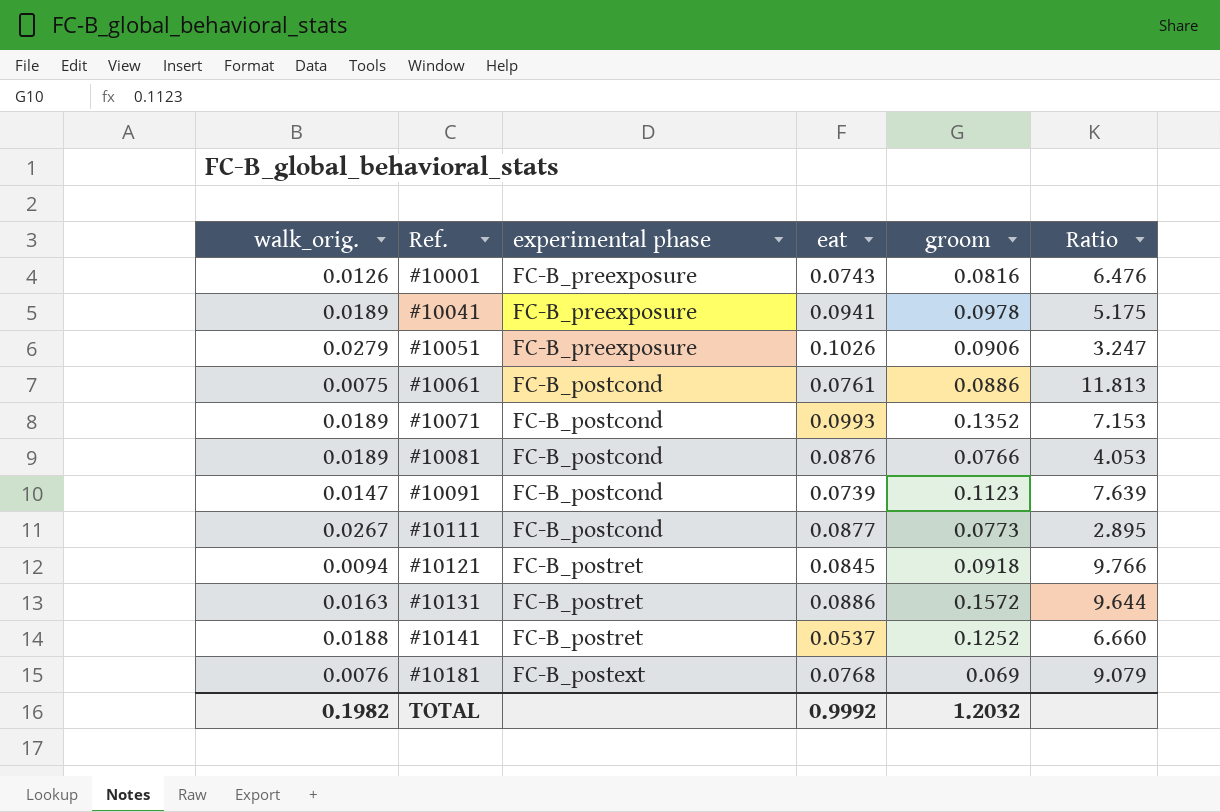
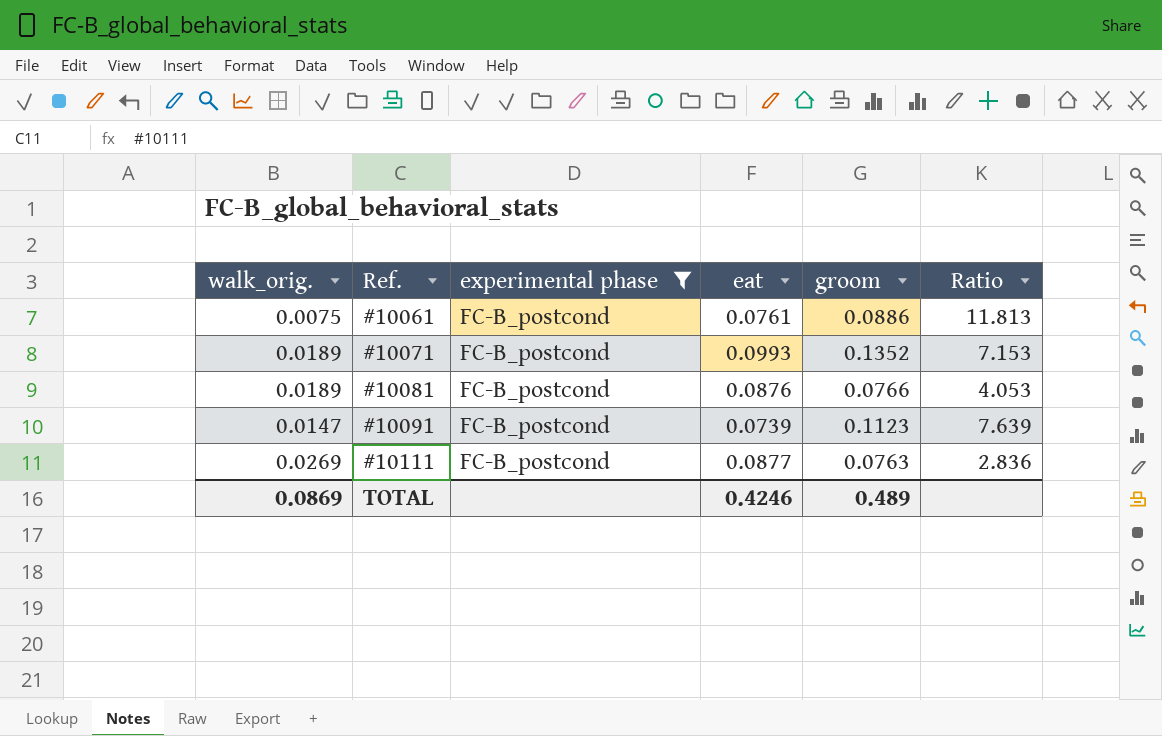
filter: none -> experimental phase = FC-B_postcond
#10111 | walk_orig.: 0.0267 -> 0.0269
#10111 | groom: 0.0773 -> 0.0763
#10111 | Ratio: 2.895 -> 2.836
TOTAL | walk_orig.: 0.1982 -> 0.0869
TOTAL | eat: 0.9992 -> 0.4246
TOTAL | groom: 1.2032 -> 0.489

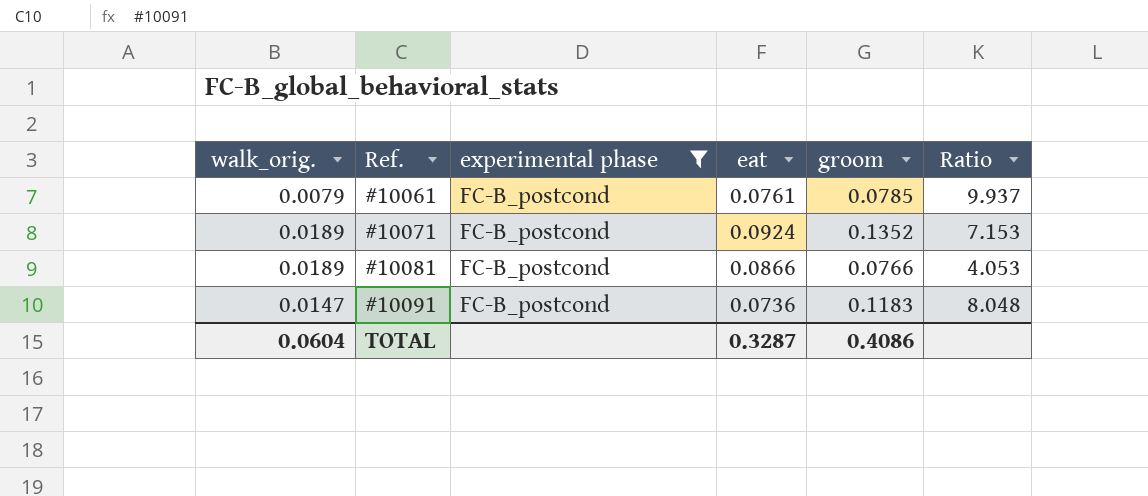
row #10111: 0.0269 | FC-B_postcond | 0.0877 | 0.0763 | 2.836 -> none
#10061 | walk_orig.: 0.0075 -> 0.0079
#10061 | groom: 0.0886 -> 0.0785
#10061 | Ratio: 11.813 -> 9.937
#10071 | eat: 0.0993 -> 0.0924
#10081 | eat: 0.0876 -> 0.0866
#10091 | eat: 0.0739 -> 0.0736
#10091 | groom: 0.1123 -> 0.1183
#10091 | Ratio: 7.639 -> 8.048
TOTAL | walk_orig.: 0.0869 -> 0.0604
TOTAL | eat: 0.4246 -> 0.3287
TOTAL | groom: 0.489 -> 0.4086

